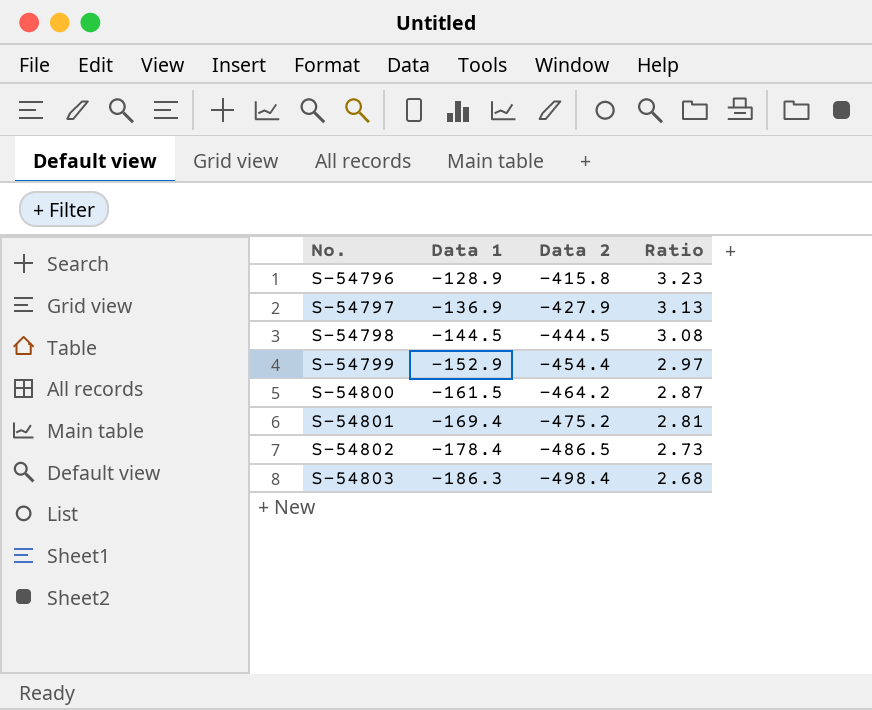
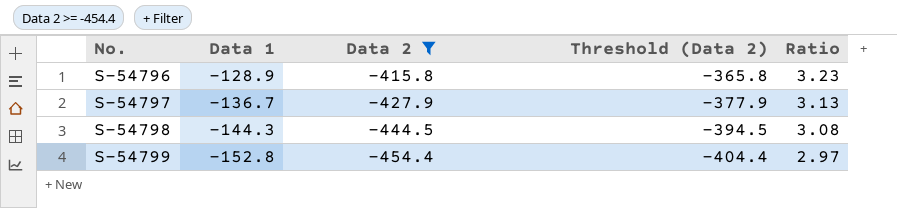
filter: none -> Data 2 >= -454.4
column Threshold (Data 2) | formula: none -> [Data 2] + 50
S-54797 | Data 1: -136.9 -> -136.7
S-54798 | Data 1: -144.5 -> -144.3
S-54799 | Data 1: -152.9 -> -152.8

